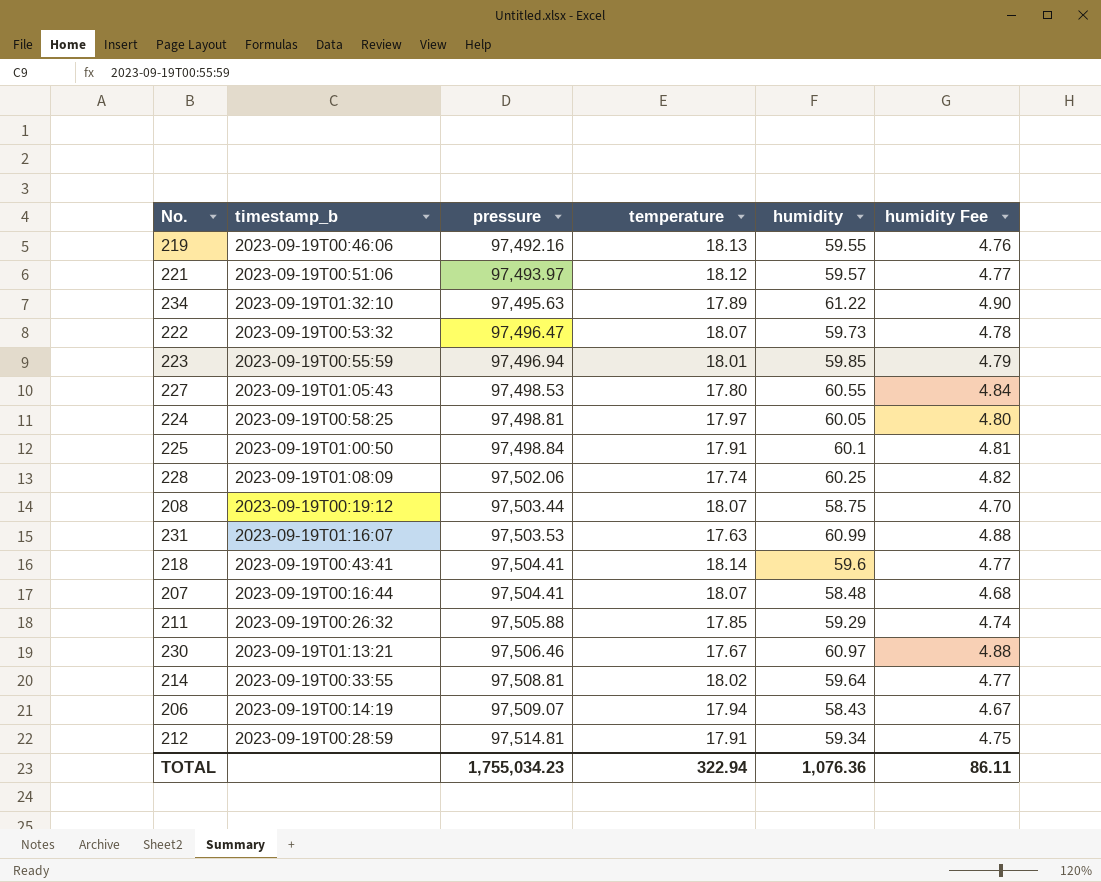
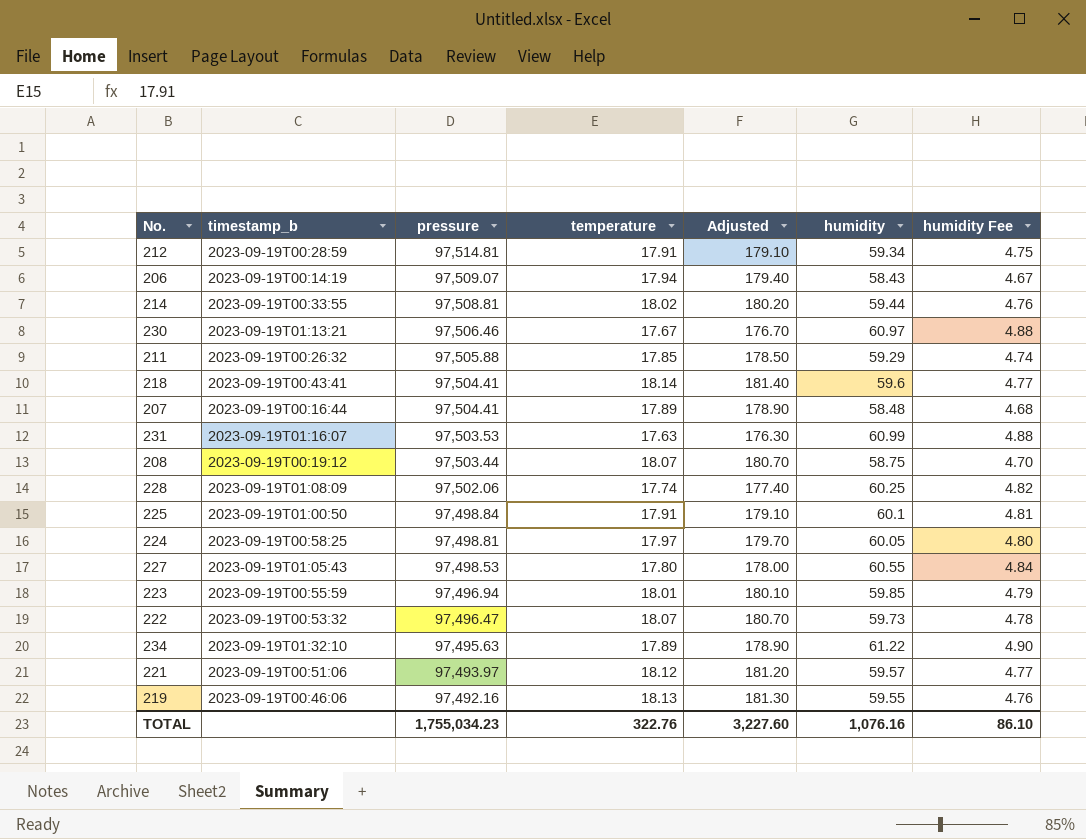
row order: pressure ascending -> pressure descending
column Adjusted | formula: none -> [temperature] * 10
214 | humidity: 59.64 -> 59.44
214 | humidity Fee: 4.77 -> 4.76
207 | temperature: 18.07 -> 17.89
TOTAL | temperature: 322.94 -> 322.76
TOTAL | humidity: 1,076.36 -> 1,076.16
TOTAL | humidity Fee: 86.11 -> 86.10

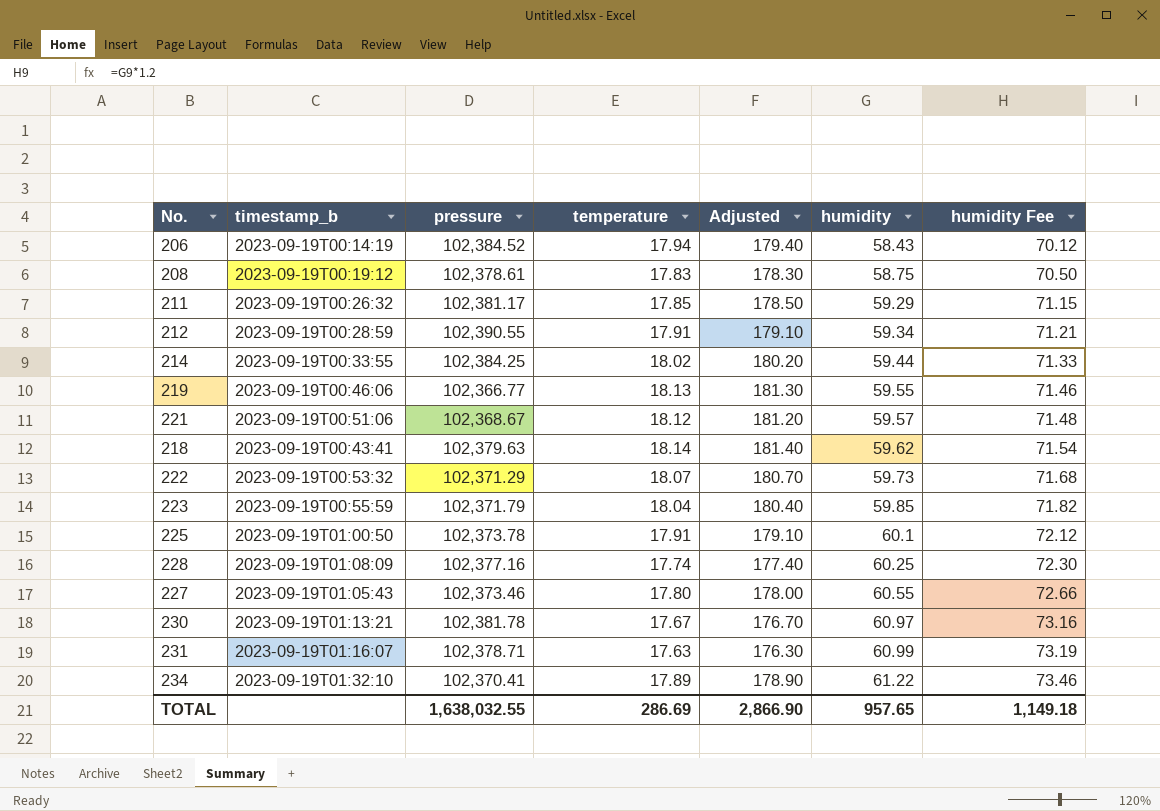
row order: pressure descending -> humidity ascending
column humidity Fee | formula: [humidity] * 0.08 -> [humidity] * 1.2
row 207: 2023-09-19T00:16:44 | 97,504.41 | 17.89 | 178.90 | 58.48 | 4.68 -> none
row 224: 2023-09-19T00:58:25 | 97,498.81 | 17.97 | 179.70 | 60.05 | 4.80 -> none
206 | pressure: 97,509.07 -> 102,384.52
208 | pressure: 97,503.44 -> 102,378.61
208 | temperature: 18.07 -> 17.83
208 | Adjusted: 180.70 -> 178.30
211 | pressure: 97,505.88 -> 102,381.17
212 | pressure: 97,514.81 -> 102,390.55
214 | pressure: 97,508.81 -> 102,384.25
219 | pressure: 97,492.16 -> 102,366.77
221 | pressure: 97,493.97 -> 102,368.67
218 | pressure: 97,504.41 -> 102,379.63
218 | humidity: 59.6 -> 59.62
222 | pressure: 97,496.47 -> 102,371.29
223 | pressure: 97,496.94 -> 102,371.79
223 | temperature: 18.01 -> 18.04
223 | Adjusted: 180.10 -> 180.40
225 | pressure: 97,498.84 -> 102,373.78
228 | pressure: 97,502.06 -> 102,377.16
227 | pressure: 97,498.53 -> 102,373.46
230 | pressure: 97,506.46 -> 102,381.78
231 | pressure: 97,503.53 -> 102,378.71
234 | pressure: 97,495.63 -> 102,370.41
TOTAL | pressure: 1,755,034.23 -> 1,638,032.55
TOTAL | temperature: 322.76 -> 286.69
TOTAL | Adjusted: 3,227.60 -> 2,866.90
TOTAL | humidity: 1,076.16 -> 957.65
TOTAL | humidity Fee: 86.10 -> 1,149.18

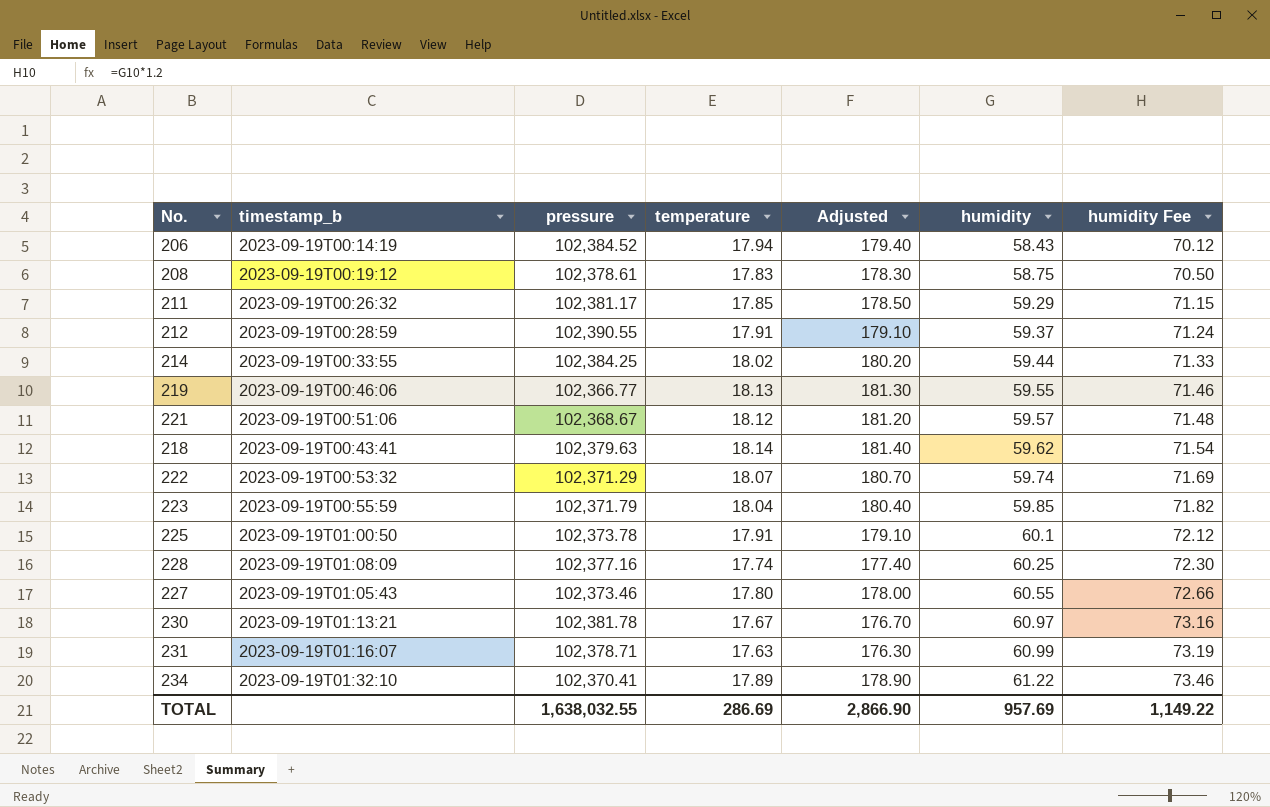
212 | humidity: 59.34 -> 59.37
212 | humidity Fee: 71.21 -> 71.24
222 | humidity: 59.73 -> 59.74
222 | humidity Fee: 71.68 -> 71.69
TOTAL | humidity: 957.65 -> 957.69
TOTAL | humidity Fee: 1,149.18 -> 1,149.22

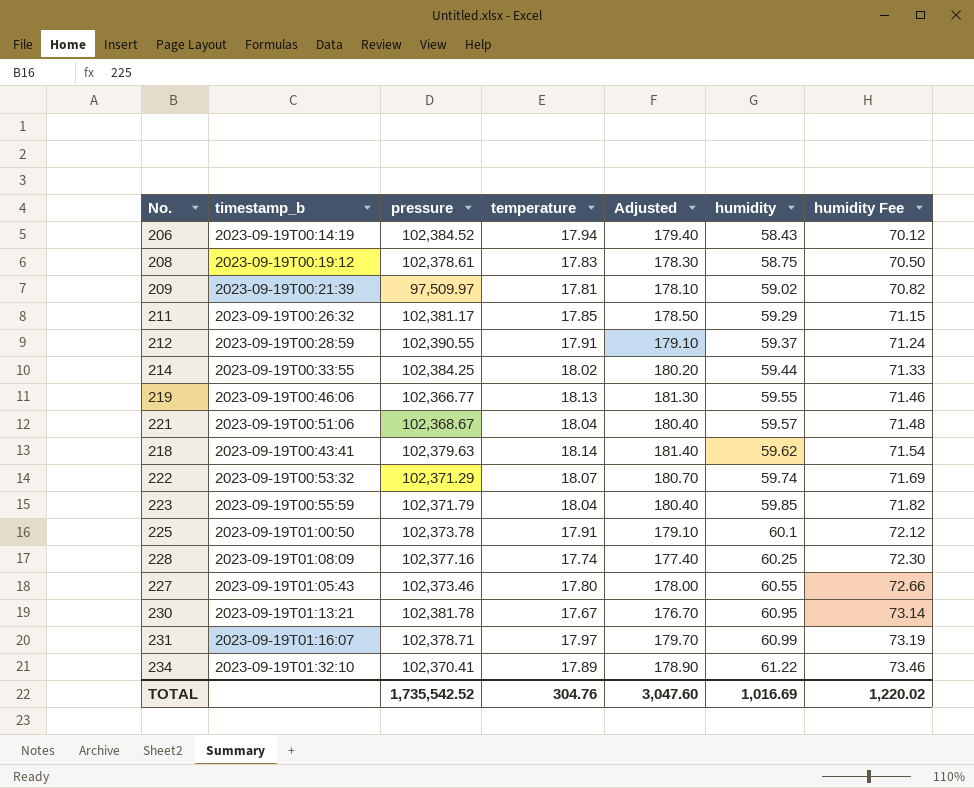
row 209: none -> 2023-09-19T00:21:39 | 97,509.97 | 17.81 | 178.10 | 59.02 | 70.82
221 | temperature: 18.12 -> 18.04
221 | Adjusted: 181.20 -> 180.40
230 | humidity: 60.97 -> 60.95
230 | humidity Fee: 73.16 -> 73.14
231 | temperature: 17.63 -> 17.97
231 | Adjusted: 176.30 -> 179.70
TOTAL | pressure: 1,638,032.55 -> 1,735,542.52
TOTAL | temperature: 286.69 -> 304.76
TOTAL | Adjusted: 2,866.90 -> 3,047.60
TOTAL | humidity: 957.69 -> 1,016.69
TOTAL | humidity Fee: 1,149.22 -> 1,220.02

